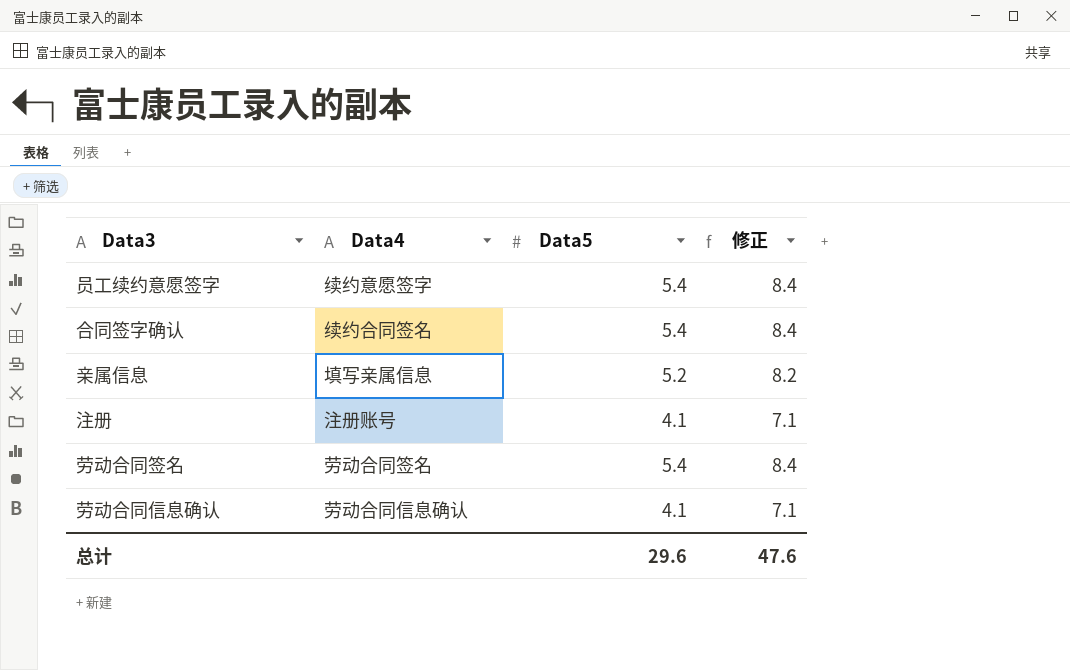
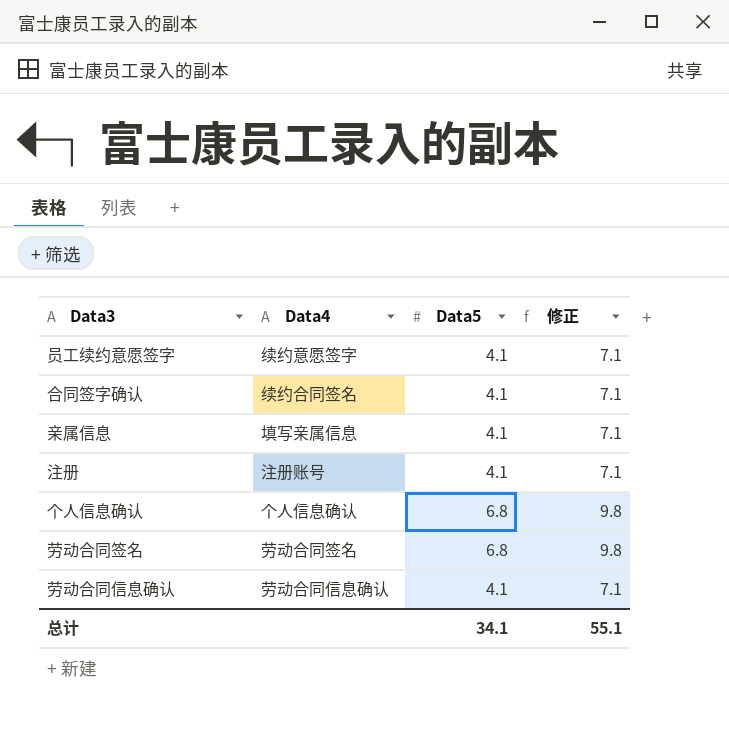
员工续约意愿签字 | Data5: 5.4 -> 4.1
员工续约意愿签字 | 修正: 8.4 -> 7.1
合同签字确认 | Data5: 5.4 -> 4.1
合同签字确认 | 修正: 8.4 -> 7.1
亲属信息 | Data5: 5.2 -> 4.1
亲属信息 | 修正: 8.2 -> 7.1
row 个人信息确认: none -> 个人信息确认 | 6.8 | 9.8
劳动合同签名 | Data5: 5.4 -> 6.8
劳动合同签名 | 修正: 8.4 -> 9.8
总计 | Data5: 29.6 -> 34.1
总计 | 修正: 47.6 -> 55.1

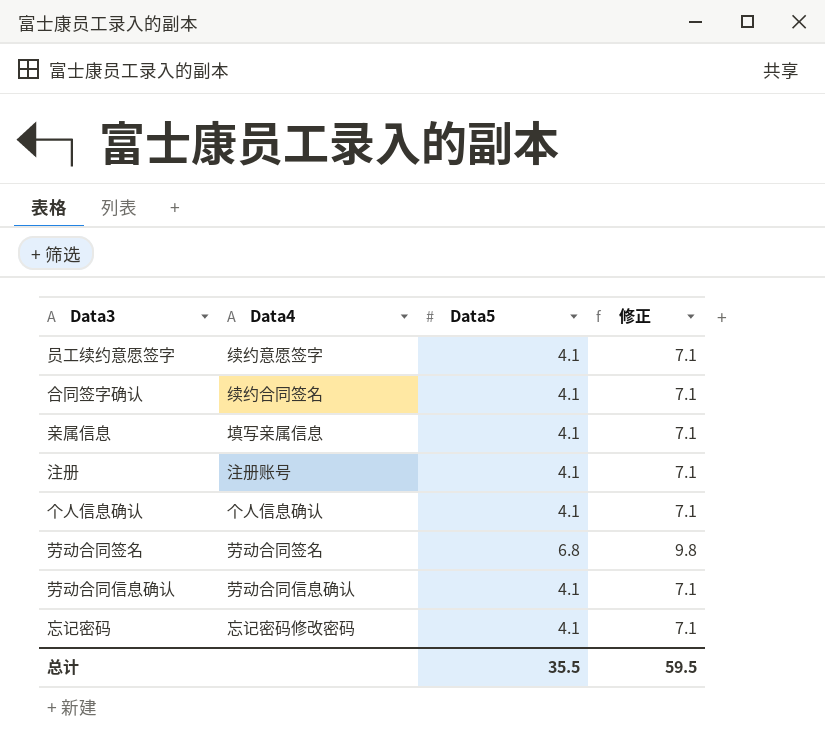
个人信息确认 | Data5: 6.8 -> 4.1
个人信息确认 | 修正: 9.8 -> 7.1
row 忘记密码: none -> 忘记密码修改密码 | 4.1 | 7.1
总计 | Data5: 34.1 -> 35.5
总计 | 修正: 55.1 -> 59.5

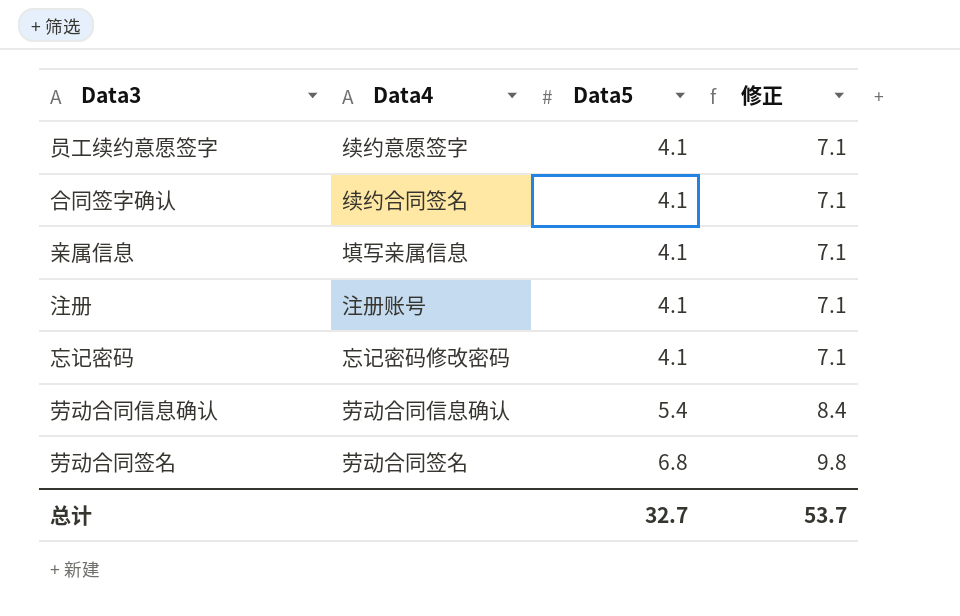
row order: none -> Data5 ascending
row 个人信息确认: 个人信息确认 | 4.1 | 7.1 -> none
劳动合同信息确认 | Data5: 4.1 -> 5.4
劳动合同信息确认 | 修正: 7.1 -> 8.4
总计 | Data5: 35.5 -> 32.7
总计 | 修正: 59.5 -> 53.7

